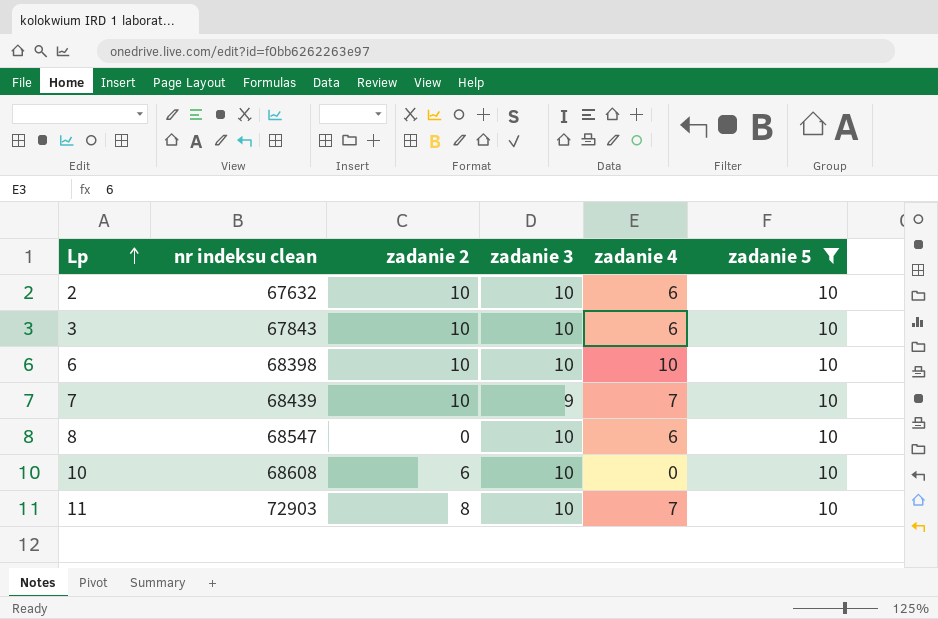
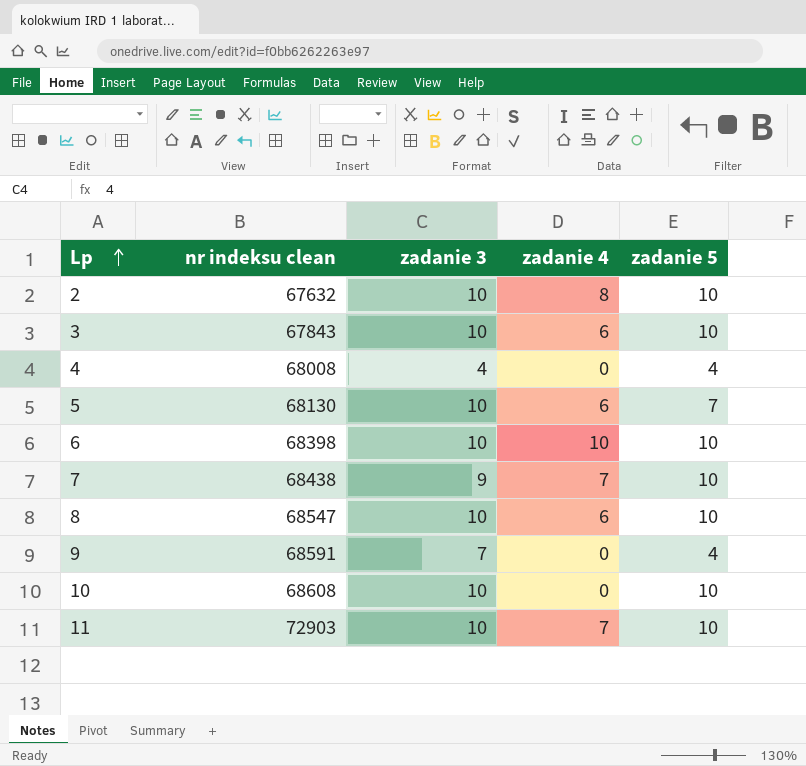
filter: zadanie 5 = 10 -> none
column zadanie 2 | position: 3 -> none
2 | zadanie 4: 6 -> 8
7 | nr indeksu clean: 68439 -> 68438

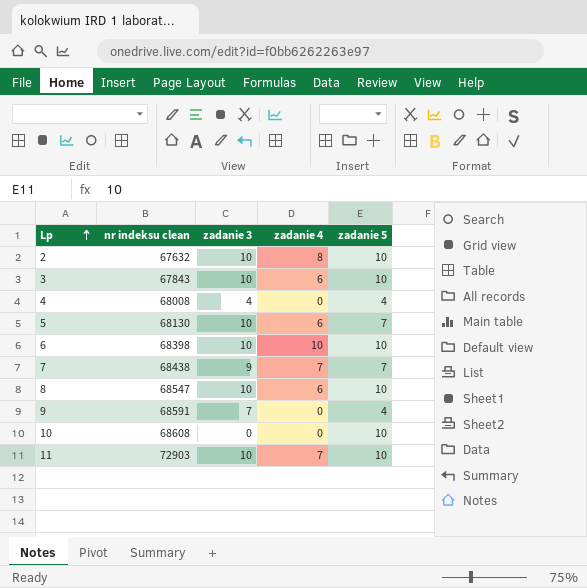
7 | zadanie 5: 10 -> 7
10 | zadanie 3: 10 -> 0

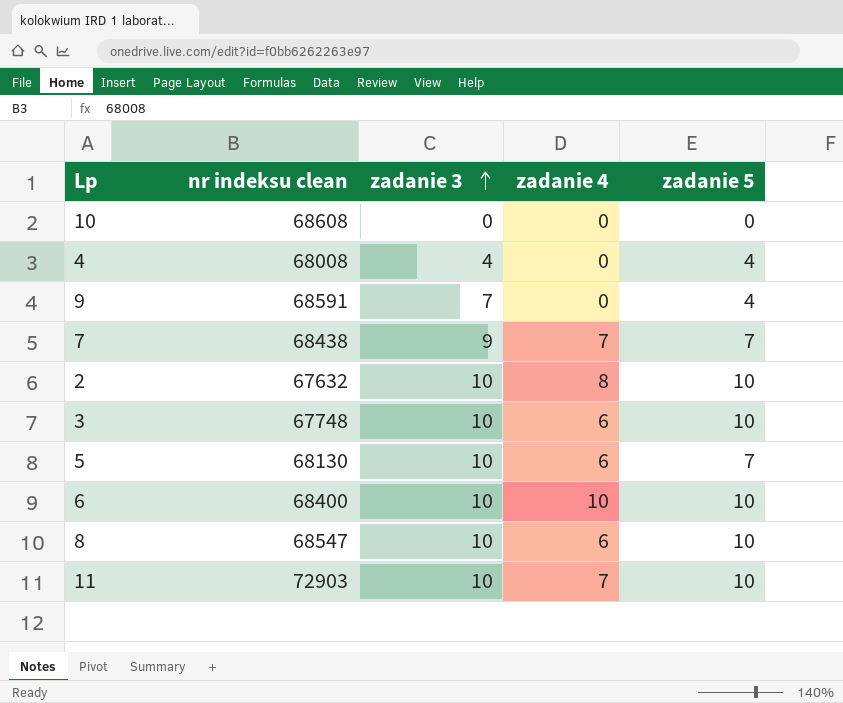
row order: Lp ascending -> zadanie 3 ascending
10 | zadanie 5: 10 -> 0
3 | nr indeksu clean: 67843 -> 67748
6 | nr indeksu clean: 68398 -> 68400

